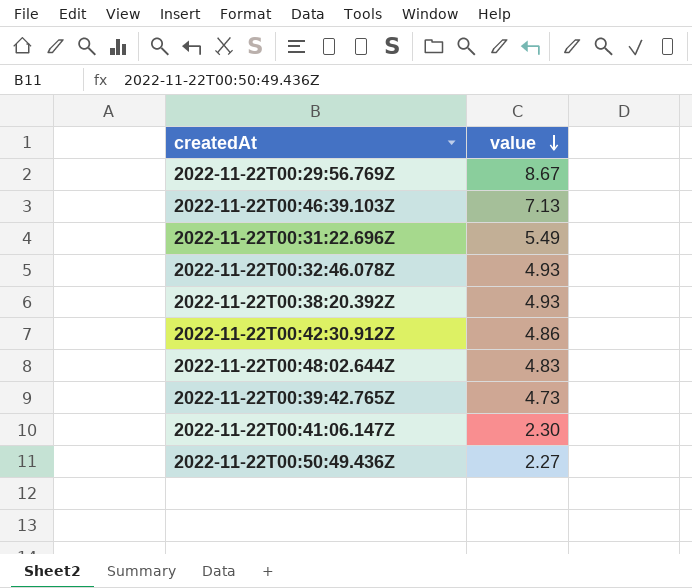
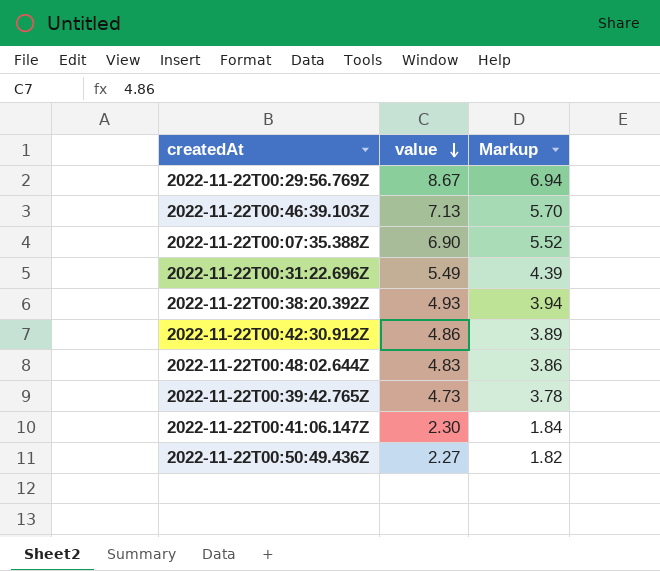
column Markup | formula: none -> [value] * 0.8
row 2022-11-22T00:32:46.078Z: 4.93 -> none
row 2022-11-22T00:07:35.388Z: none -> 6.90 | 5.52

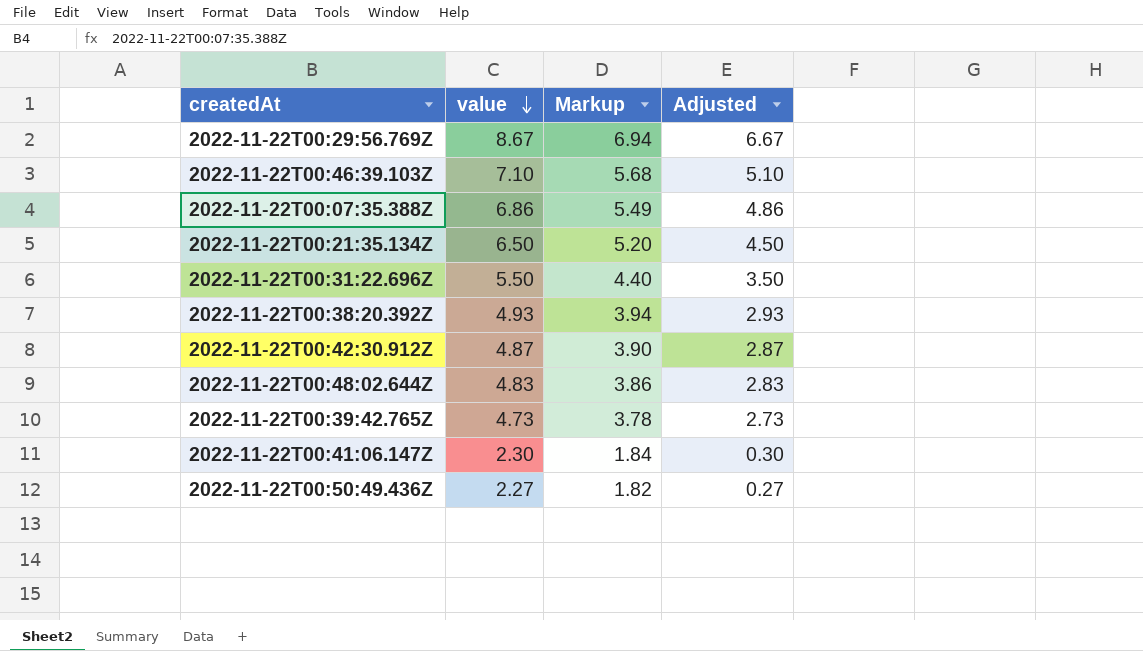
column Adjusted | formula: none -> [value] - 2
2022-11-22T00:46:39.103Z | value: 7.13 -> 7.10
2022-11-22T00:46:39.103Z | Markup: 5.70 -> 5.68
2022-11-22T00:07:35.388Z | value: 6.90 -> 6.86
2022-11-22T00:07:35.388Z | Markup: 5.52 -> 5.49
row 2022-11-22T00:21:35.134Z: none -> 6.50 | 5.20 | 4.50
2022-11-22T00:31:22.696Z | value: 5.49 -> 5.50
2022-11-22T00:31:22.696Z | Markup: 4.39 -> 4.40
2022-11-22T00:42:30.912Z | value: 4.86 -> 4.87
2022-11-22T00:42:30.912Z | Markup: 3.89 -> 3.90

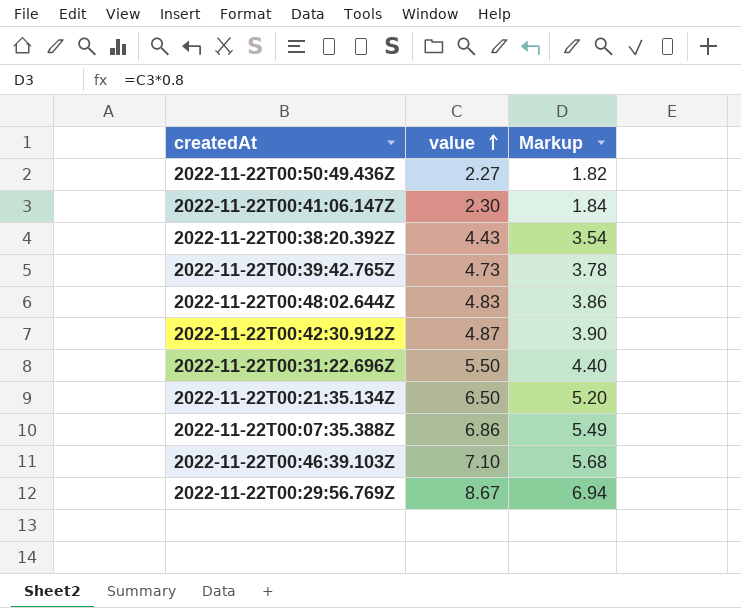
row order: value descending -> value ascending
column Adjusted | formula: [value] - 2 -> none
2022-11-22T00:38:20.392Z | value: 4.93 -> 4.43
2022-11-22T00:38:20.392Z | Markup: 3.94 -> 3.54

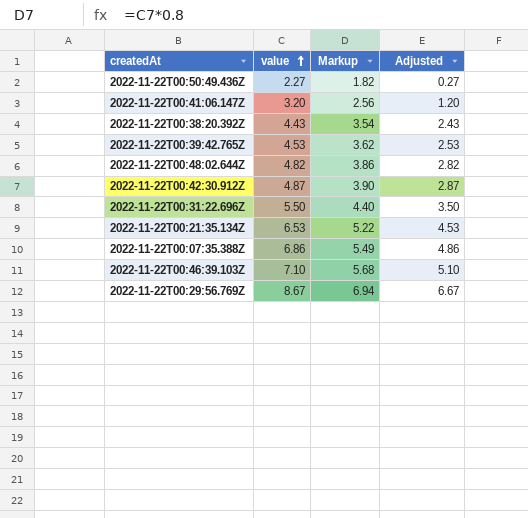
column Adjusted | formula: none -> [value] - 2
2022-11-22T00:41:06.147Z | value: 2.30 -> 3.20
2022-11-22T00:41:06.147Z | Markup: 1.84 -> 2.56
2022-11-22T00:39:42.765Z | value: 4.73 -> 4.53
2022-11-22T00:39:42.765Z | Markup: 3.78 -> 3.62
2022-11-22T00:48:02.644Z | value: 4.83 -> 4.82
2022-11-22T00:21:35.134Z | value: 6.50 -> 6.53
2022-11-22T00:21:35.134Z | Markup: 5.20 -> 5.22

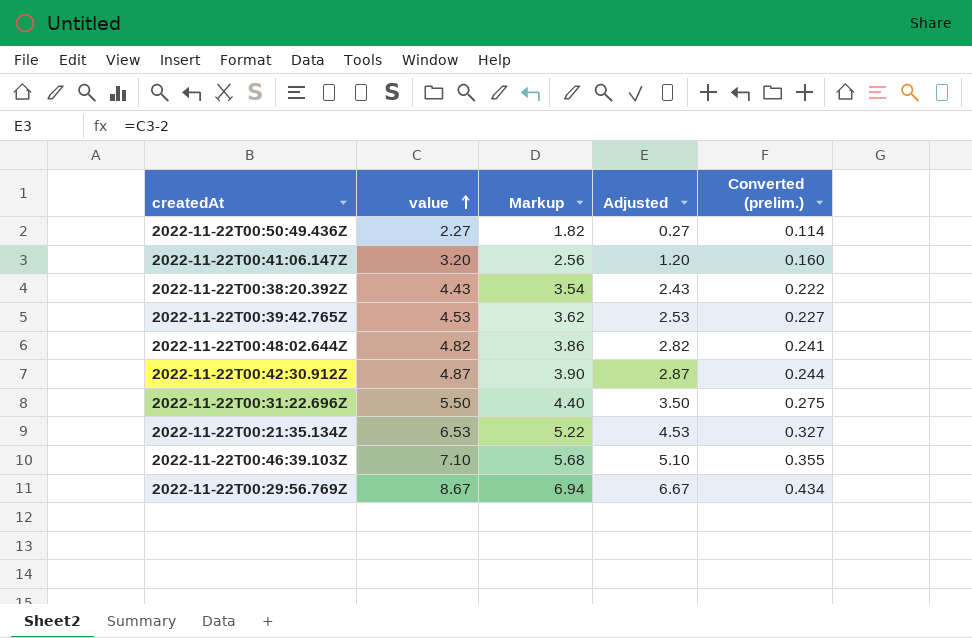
column Converted (prelim.) | formula: none -> [value] * 0.05
row 2022-11-22T00:07:35.388Z: 6.86 | 5.49 | 4.86 -> none

